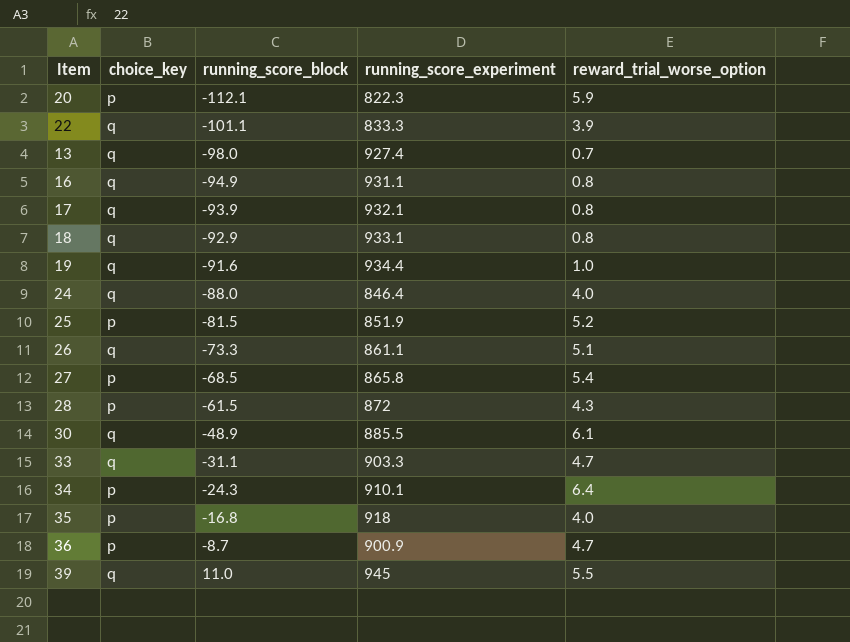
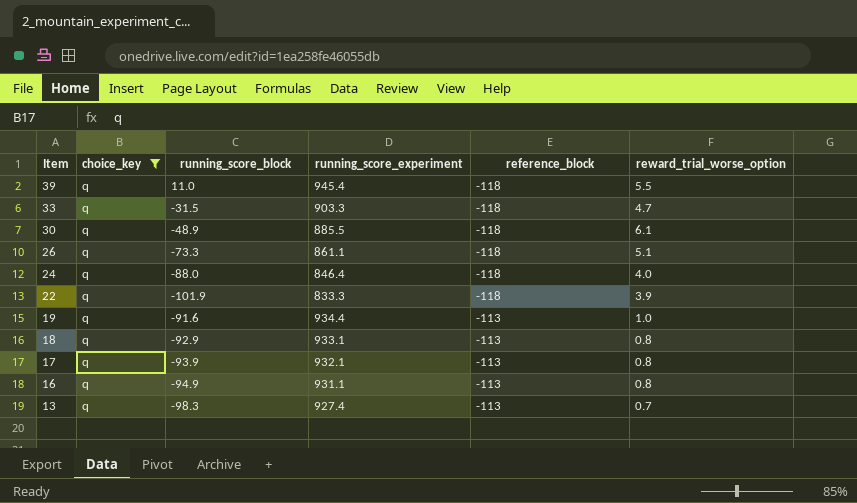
filter: none -> choice_key = q
row order: running_score_block ascending -> Item descending
column reference_block | position: none -> 5
39 | running_score_experiment: 945 -> 945.4
33 | running_score_block: -31.1 -> -31.5
22 | running_score_block: -101.1 -> -101.9
13 | running_score_block: -98.0 -> -98.3

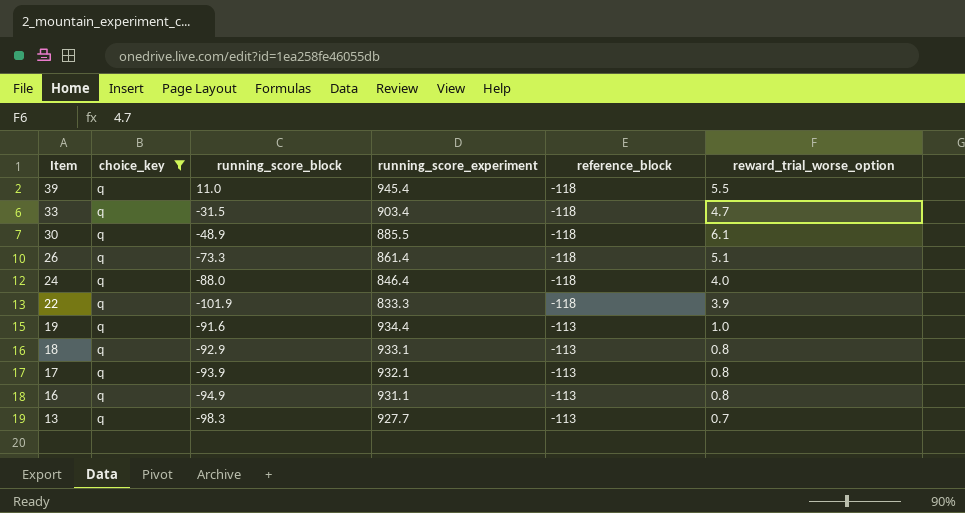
33 | running_score_experiment: 903.3 -> 903.4
26 | running_score_experiment: 861.1 -> 861.4
13 | running_score_experiment: 927.4 -> 927.7

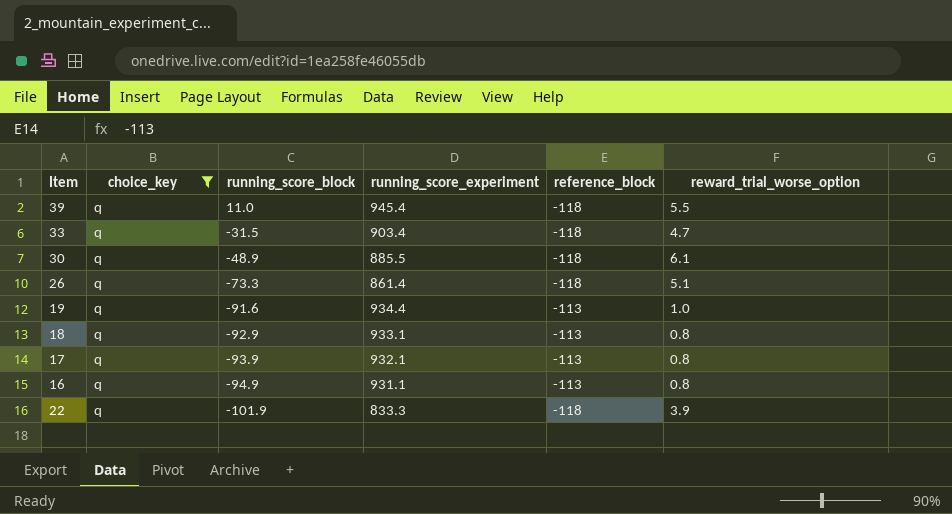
row order: Item descending -> running_score_block descending
row 24: q | -88.0 | 846.4 | -118 | 4.0 -> none
row 13: q | -98.3 | 927.7 | -113 | 0.7 -> none

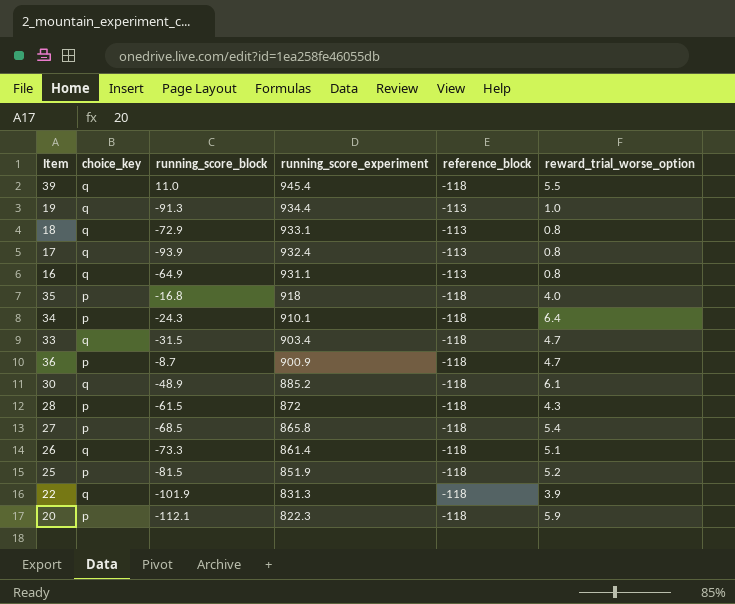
filter: choice_key = q -> none
row order: running_score_block descending -> running_score_experiment descending
19 | running_score_block: -91.6 -> -91.3
18 | running_score_block: -92.9 -> -72.9
17 | running_score_experiment: 932.1 -> 932.4
16 | running_score_block: -94.9 -> -64.9
30 | running_score_experiment: 885.5 -> 885.2
22 | running_score_experiment: 833.3 -> 831.3

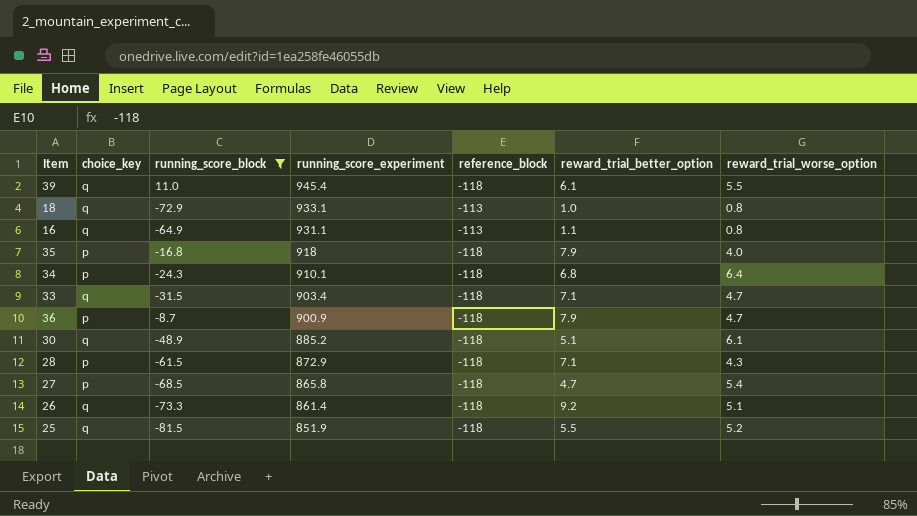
filter: none -> running_score_block >= -81.5
column reward_trial_better_option | position: none -> 6
28 | running_score_experiment: 872 -> 872.9
25 | choice_key: p -> q

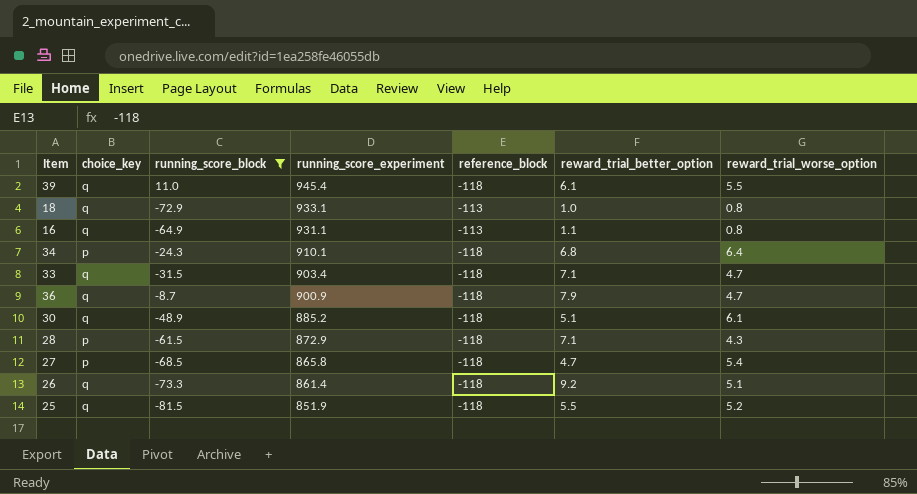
row 35: p | -16.8 | 918 | -118 | 7.9 | 4.0 -> none
36 | choice_key: p -> q

